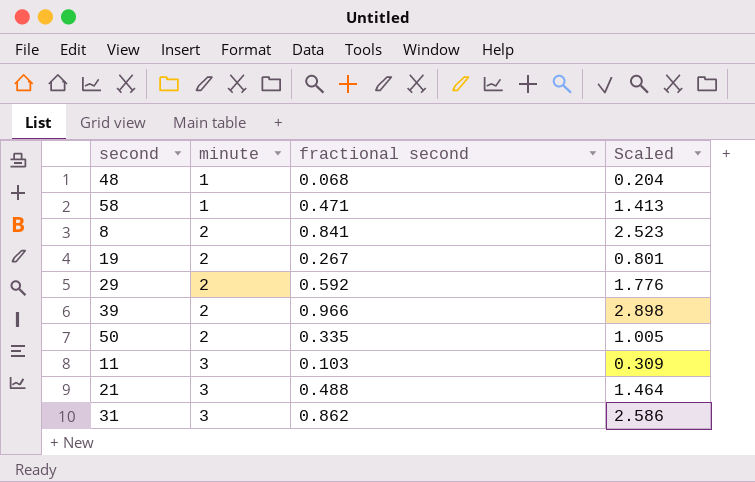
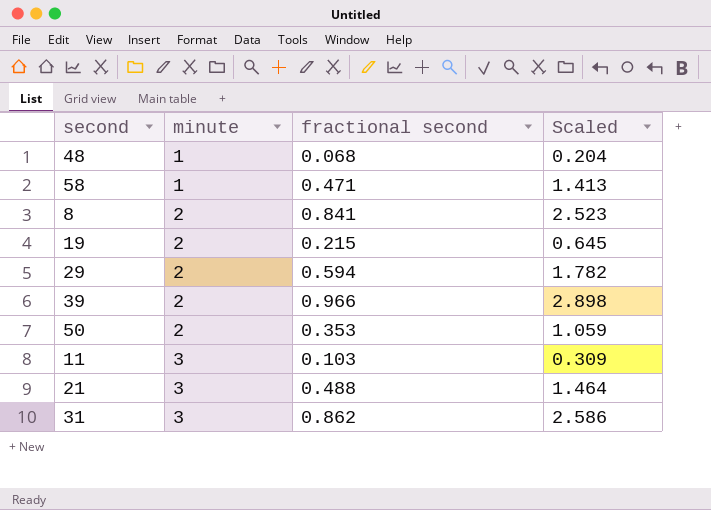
19 | fractional second: 0.267 -> 0.215
19 | Scaled: 0.801 -> 0.645
29 | fractional second: 0.592 -> 0.594
29 | Scaled: 1.776 -> 1.782
50 | fractional second: 0.335 -> 0.353
50 | Scaled: 1.005 -> 1.059

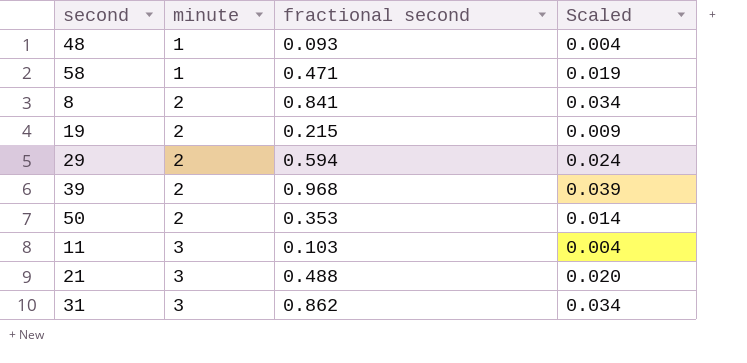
column Scaled | formula: [fractional second] * 3 -> [fractional second] * 0.04
48 | fractional second: 0.068 -> 0.093
39 | fractional second: 0.966 -> 0.968

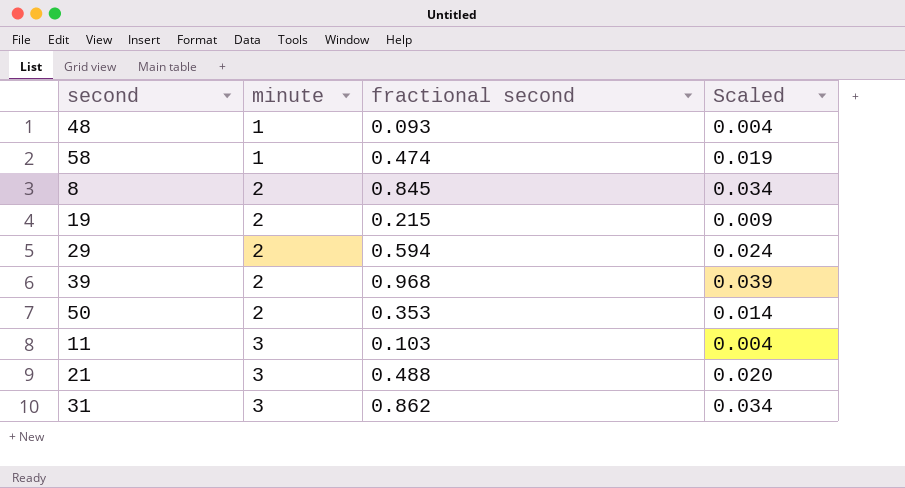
58 | fractional second: 0.471 -> 0.474
8 | fractional second: 0.841 -> 0.845

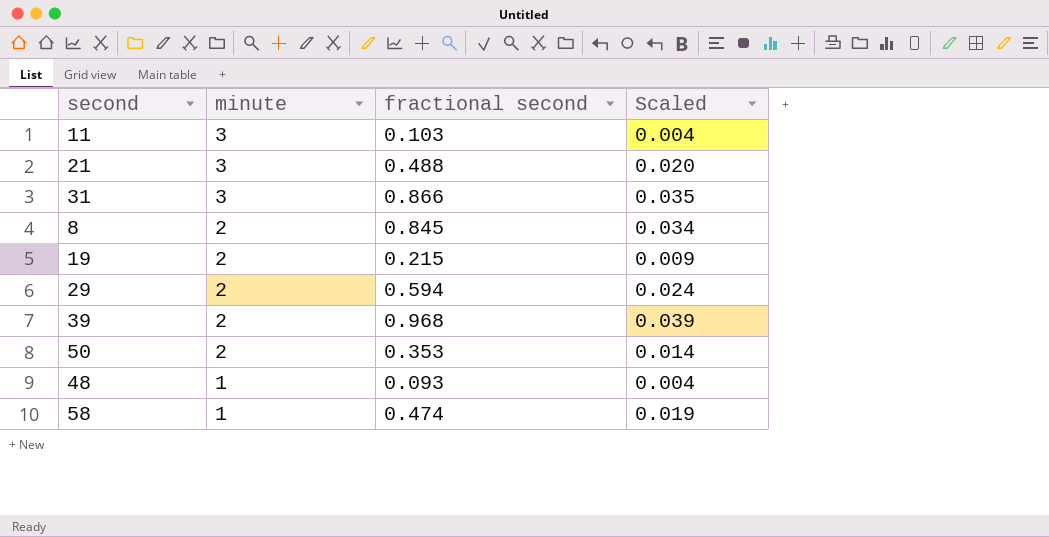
row order: minute ascending -> minute descending
31 | fractional second: 0.862 -> 0.866
31 | Scaled: 0.034 -> 0.035

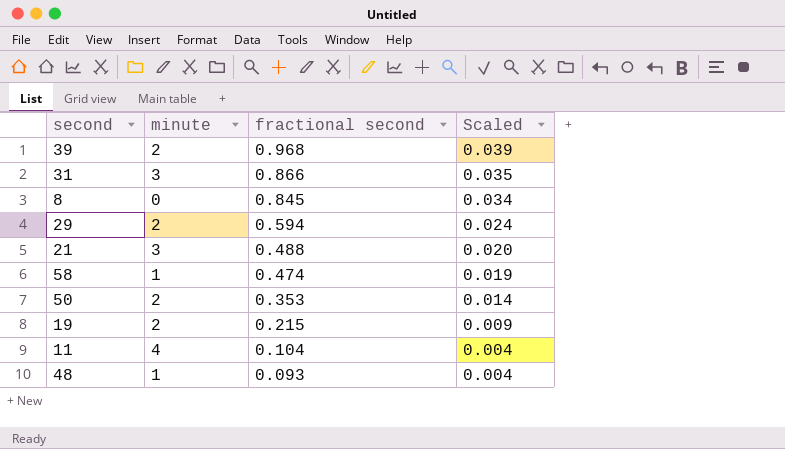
row order: minute descending -> fractional second descending
8 | minute: 2 -> 0
11 | minute: 3 -> 4
11 | fractional second: 0.103 -> 0.104

